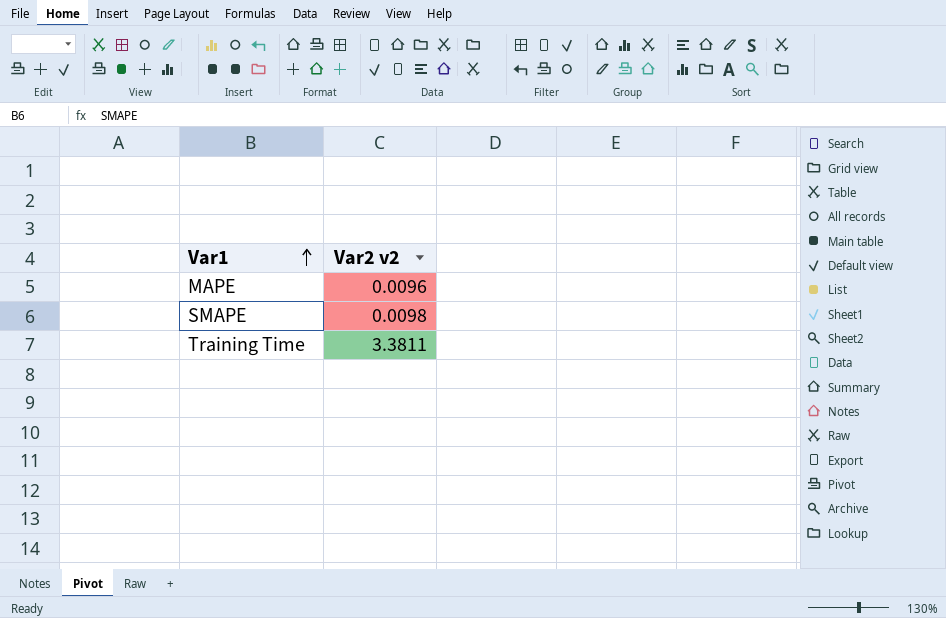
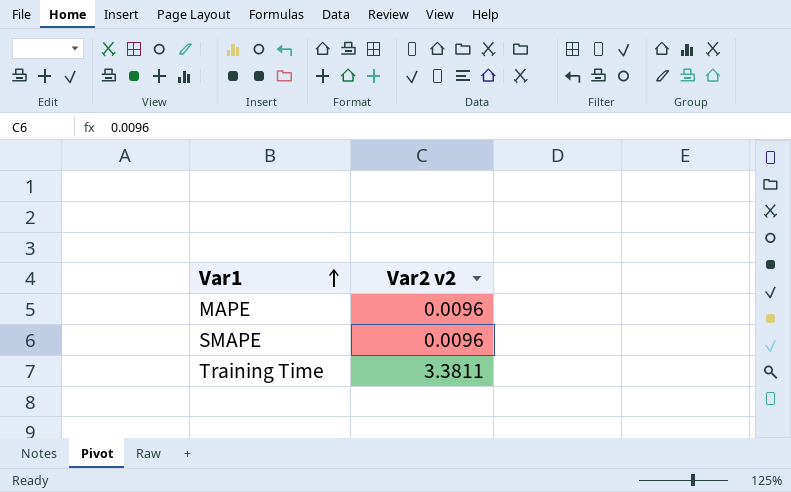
SMAPE | Var2 v2: 0.0098 -> 0.0096

